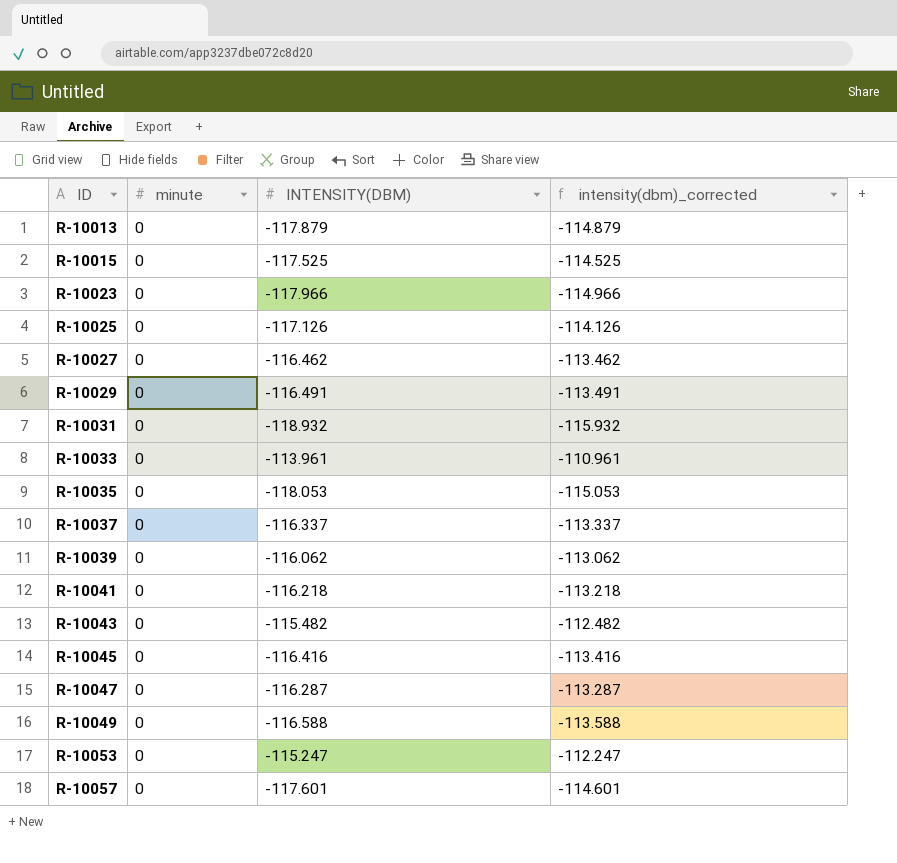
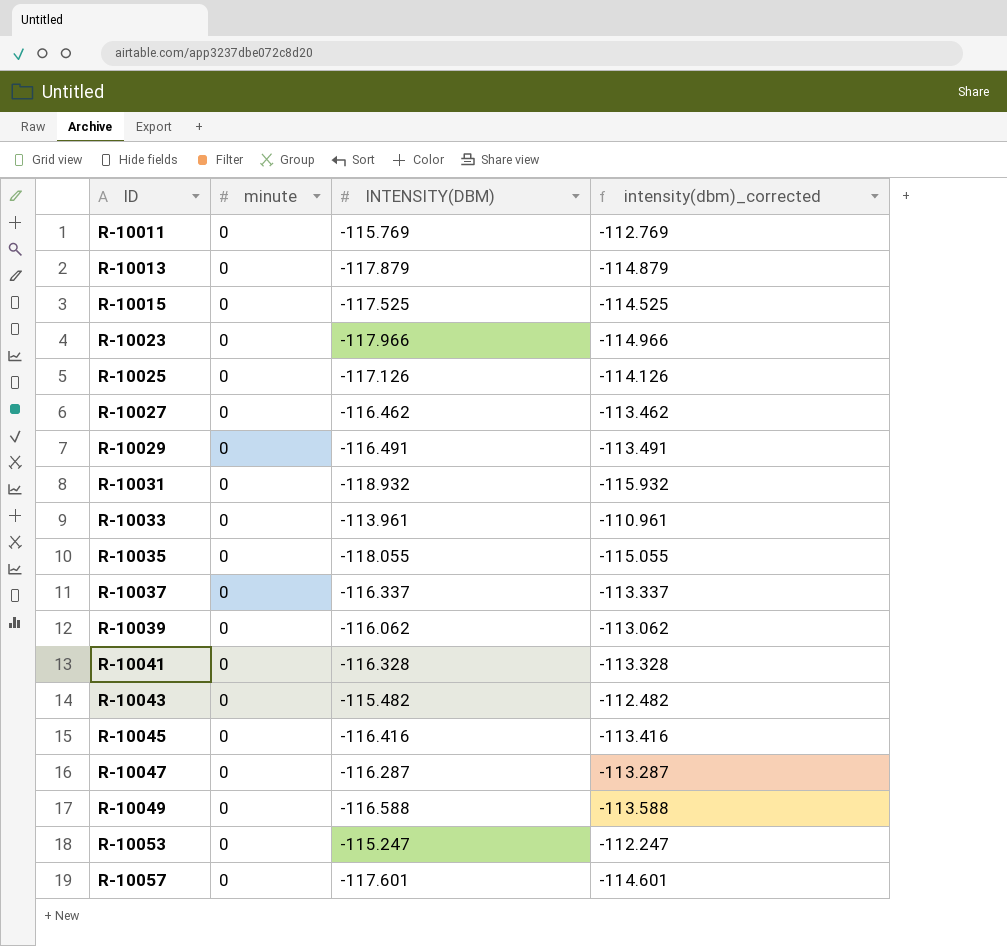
row R-10011: none -> 0 | -115.769 | -112.769
R-10035 | INTENSITY(DBM): -118.053 -> -118.055
R-10035 | intensity(dbm)_corrected: -115.053 -> -115.055
R-10041 | INTENSITY(DBM): -116.218 -> -116.328
R-10041 | intensity(dbm)_corrected: -113.218 -> -113.328

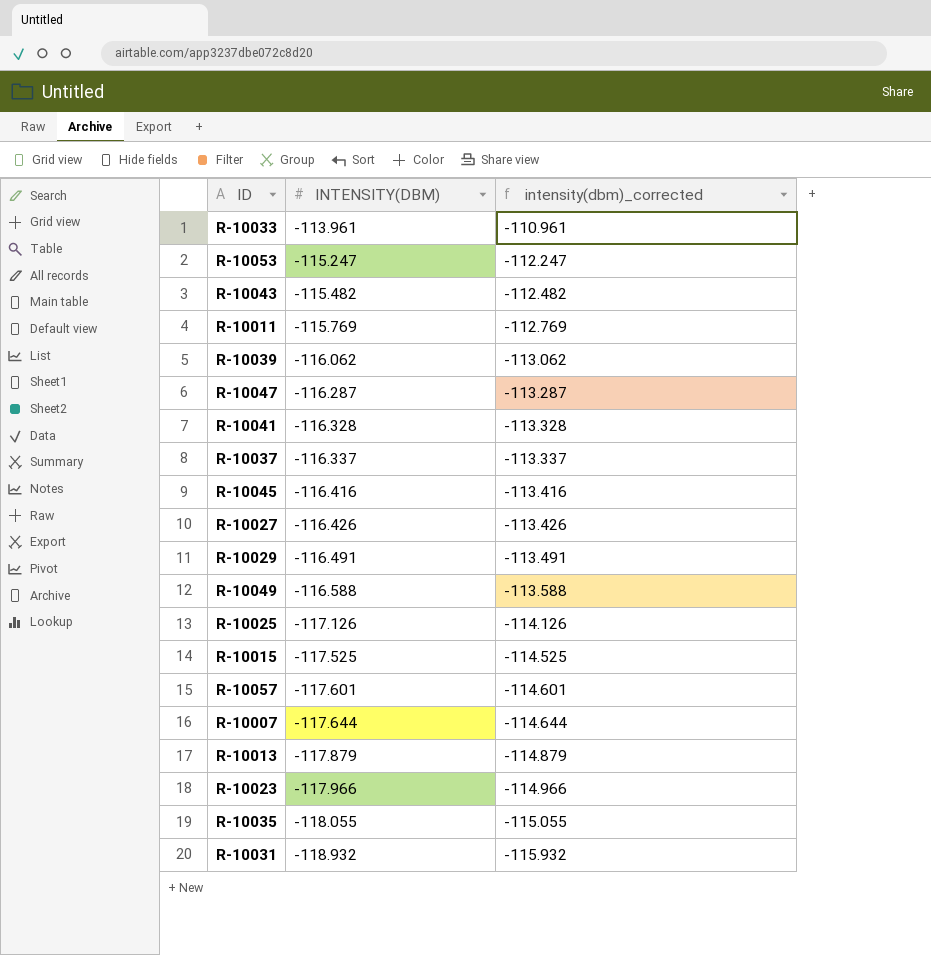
row order: ID ascending -> INTENSITY(DBM) descending
column minute | position: 2 -> none
R-10027 | INTENSITY(DBM): -116.462 -> -116.426
R-10027 | intensity(dbm)_corrected: -113.462 -> -113.426
row R-10007: none -> -117.644 | -114.644

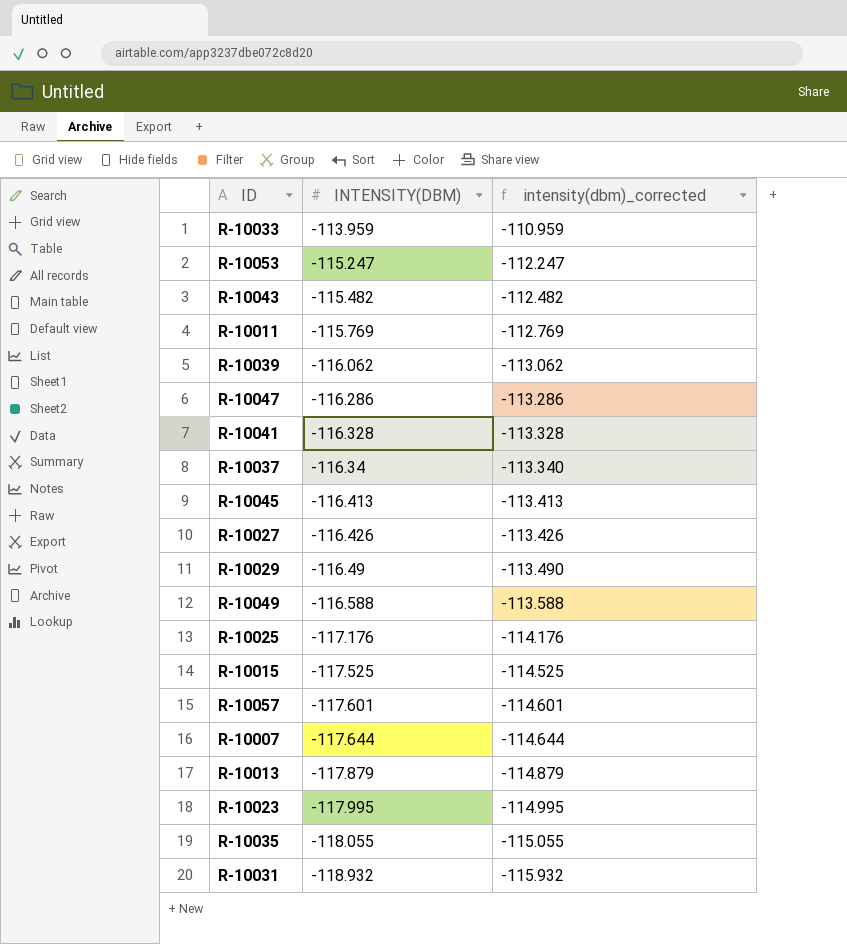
R-10033 | INTENSITY(DBM): -113.961 -> -113.959
R-10033 | intensity(dbm)_corrected: -110.961 -> -110.959
R-10047 | INTENSITY(DBM): -116.287 -> -116.286
R-10047 | intensity(dbm)_corrected: -113.287 -> -113.286
R-10037 | INTENSITY(DBM): -116.337 -> -116.34
R-10037 | intensity(dbm)_corrected: -113.337 -> -113.340
R-10045 | INTENSITY(DBM): -116.416 -> -116.413
R-10045 | intensity(dbm)_corrected: -113.416 -> -113.413
R-10029 | INTENSITY(DBM): -116.491 -> -116.49
R-10029 | intensity(dbm)_corrected: -113.491 -> -113.490
R-10025 | INTENSITY(DBM): -117.126 -> -117.176
R-10025 | intensity(dbm)_corrected: -114.126 -> -114.176
R-10023 | INTENSITY(DBM): -117.966 -> -117.995
R-10023 | intensity(dbm)_corrected: -114.966 -> -114.995

